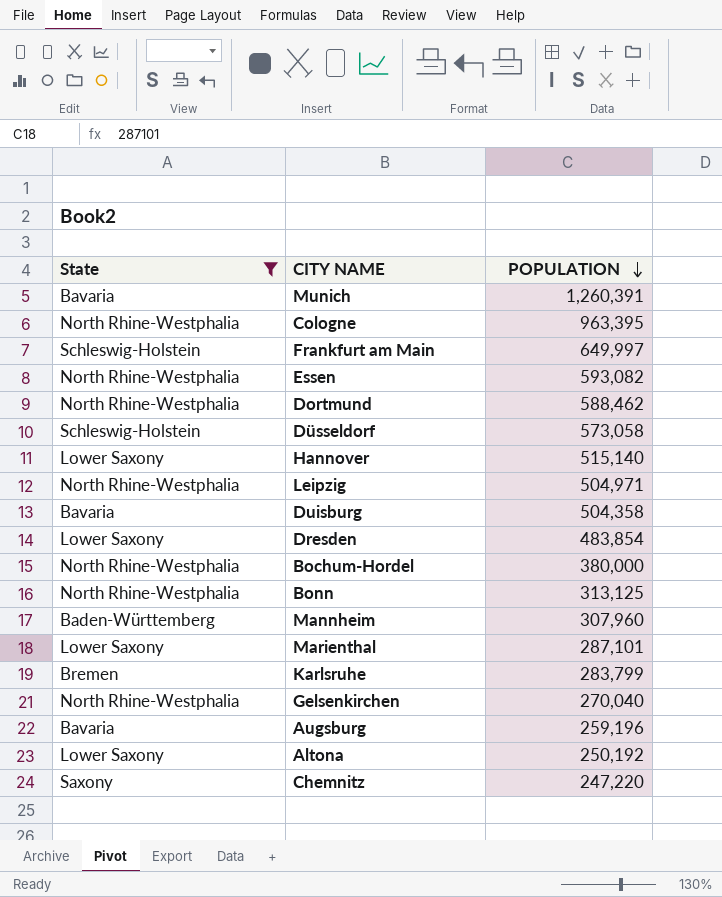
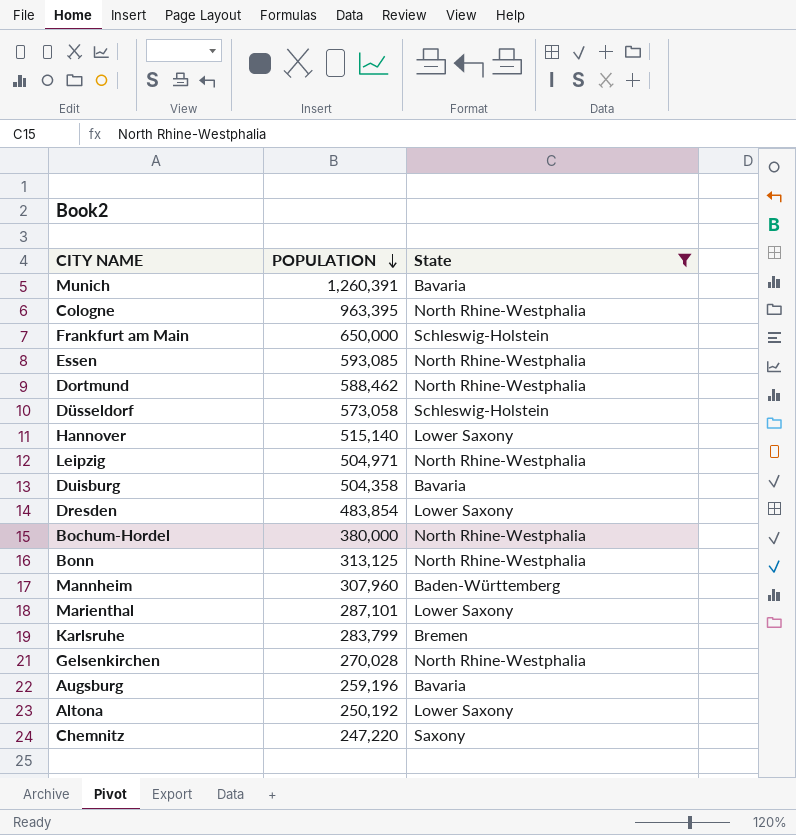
column State | position: 1 -> 3
Frankfurt am Main | POPULATION: 649,997 -> 650,000
Essen | POPULATION: 593,082 -> 593,085
Gelsenkirchen | POPULATION: 270,040 -> 270,028

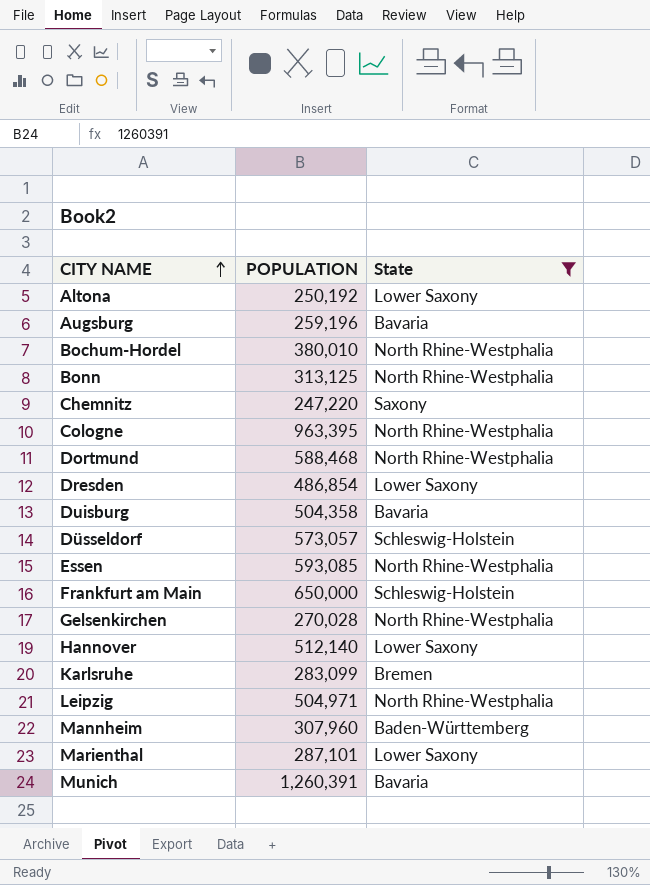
row order: POPULATION descending -> CITY NAME ascending
Bochum-Hordel | POPULATION: 380,000 -> 380,010
Dortmund | POPULATION: 588,462 -> 588,468
Dresden | POPULATION: 483,854 -> 486,854
Düsseldorf | POPULATION: 573,058 -> 573,057
Hannover | POPULATION: 515,140 -> 512,140
Karlsruhe | POPULATION: 283,799 -> 283,099

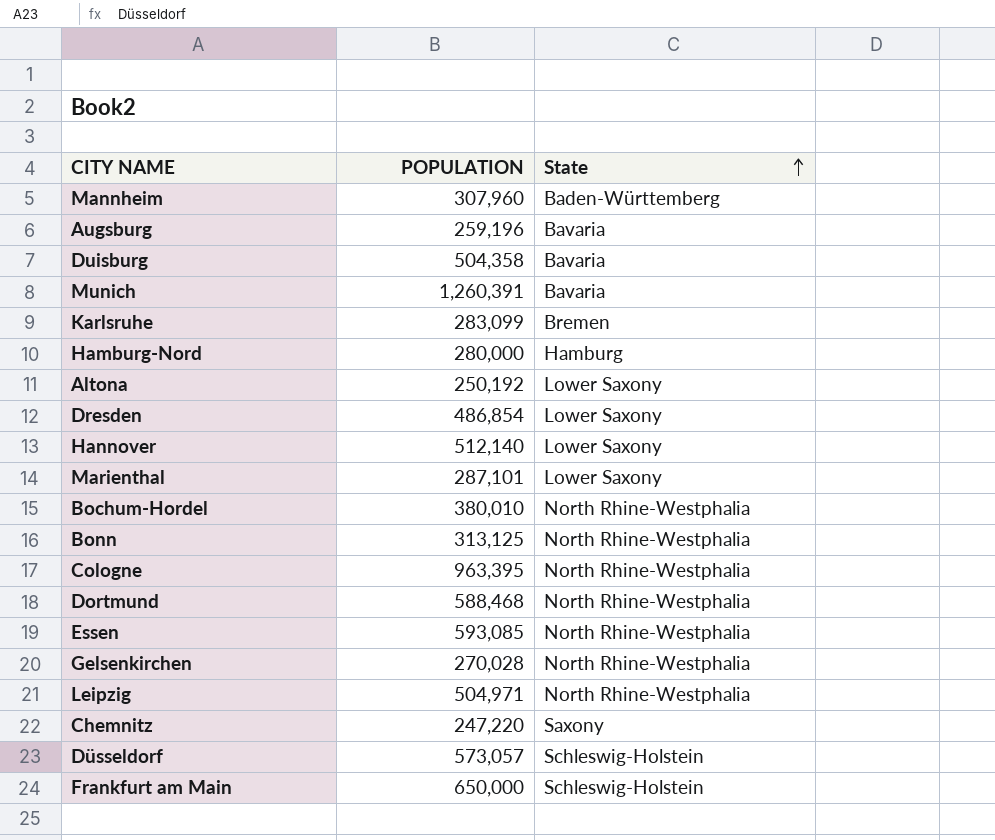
filter: State != Hamburg -> none
row order: CITY NAME ascending -> State ascending

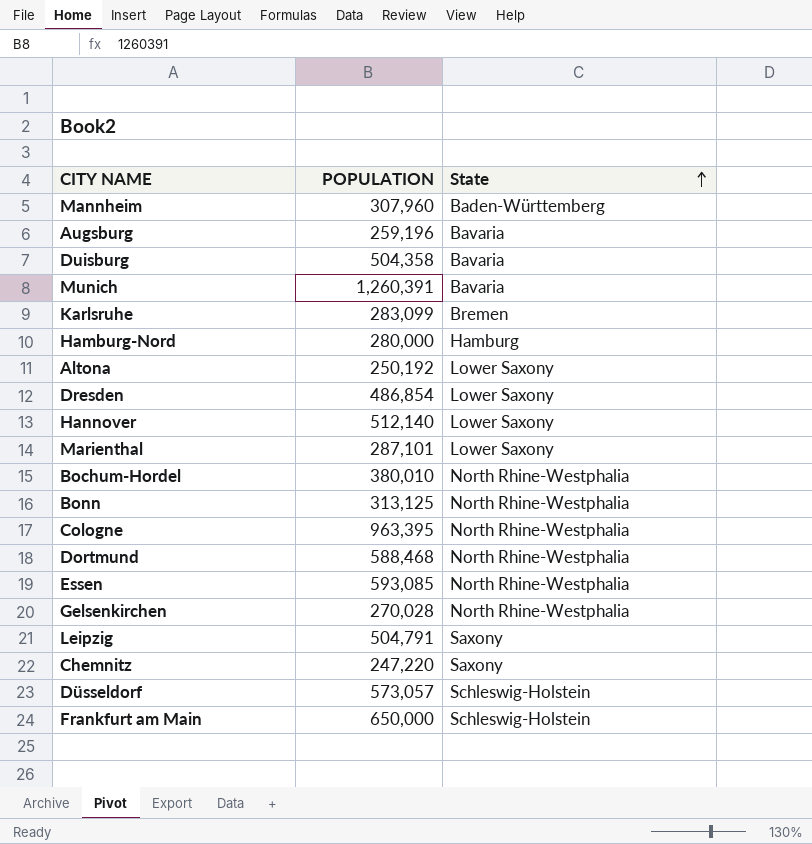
Leipzig | POPULATION: 504,971 -> 504,791
Leipzig | State: North Rhine-Westphalia -> Saxony

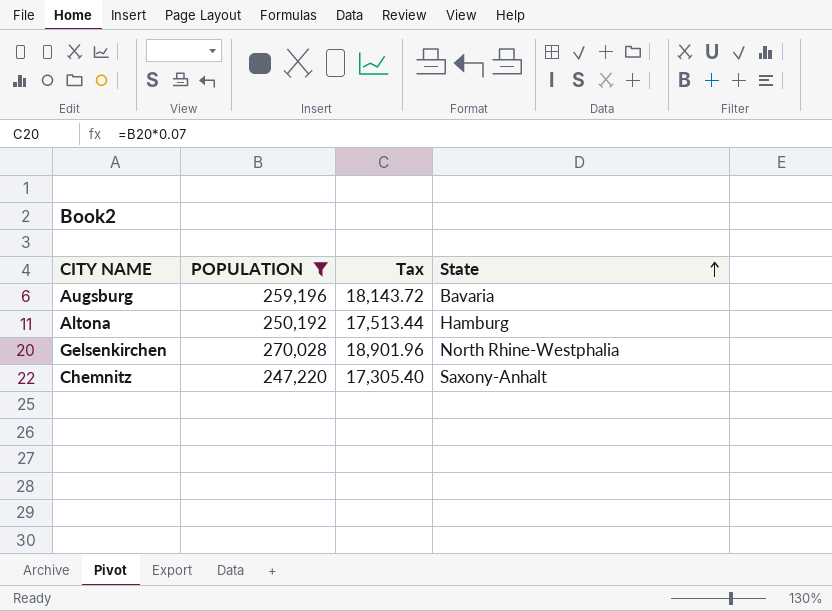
filter: none -> POPULATION <= 270,028
column Tax | formula: none -> [POPULATION] * 0.07
Altona | State: Lower Saxony -> Hamburg
Chemnitz | State: Saxony -> Saxony-Anhalt

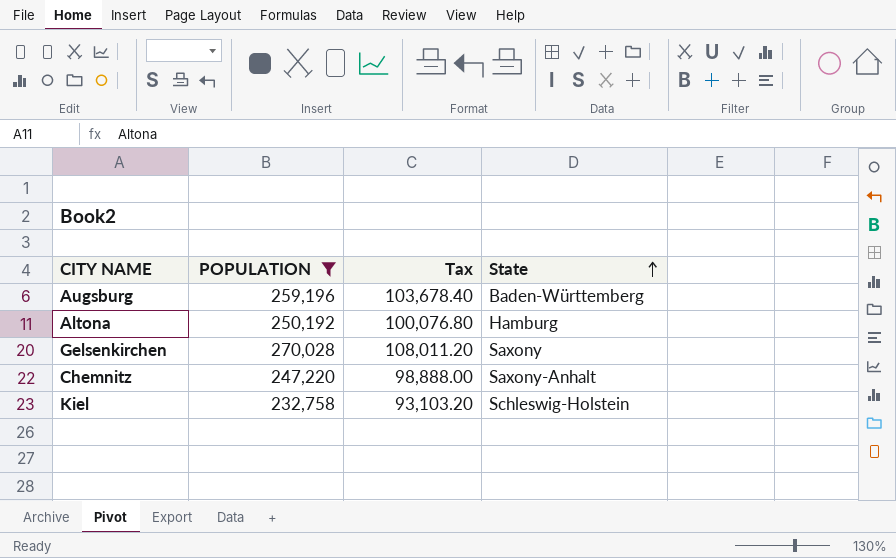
column Tax | formula: [POPULATION] * 0.07 -> [POPULATION] * 0.4
Augsburg | State: Bavaria -> Baden-Württemberg
Gelsenkirchen | State: North Rhine-Westphalia -> Saxony
row Kiel: none -> 232,758 | 93,103.20 | Schleswig-Holstein

